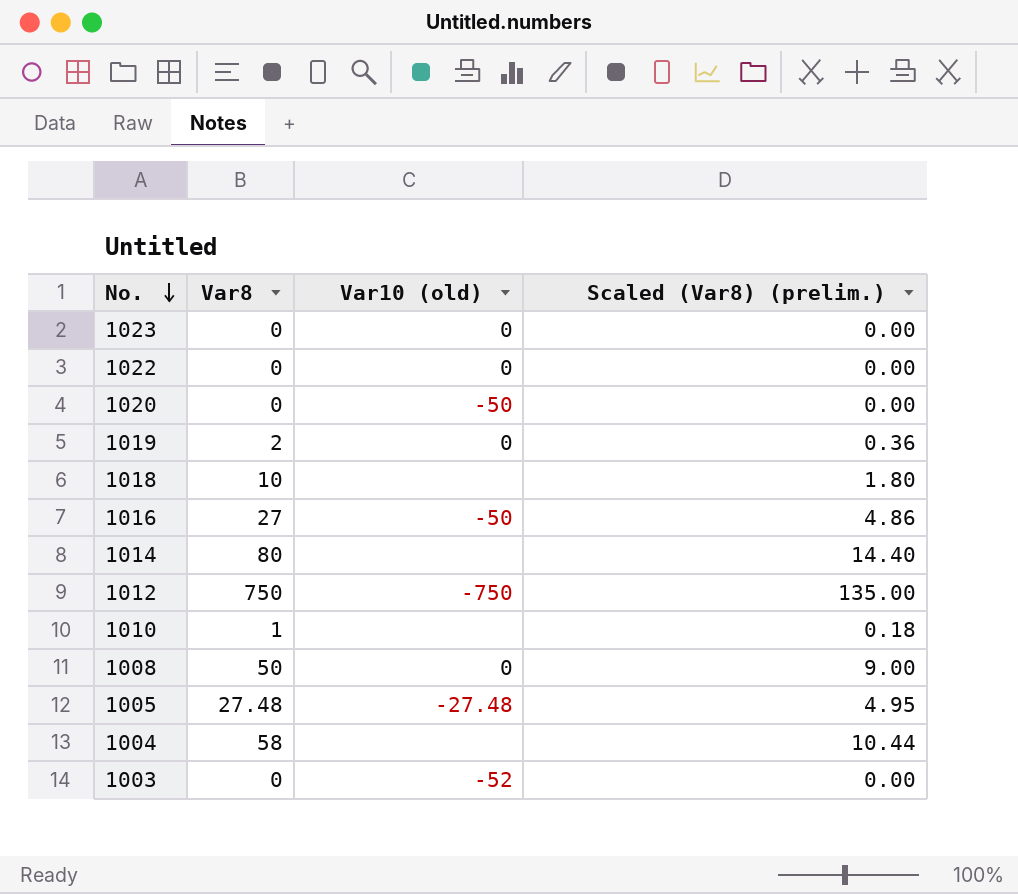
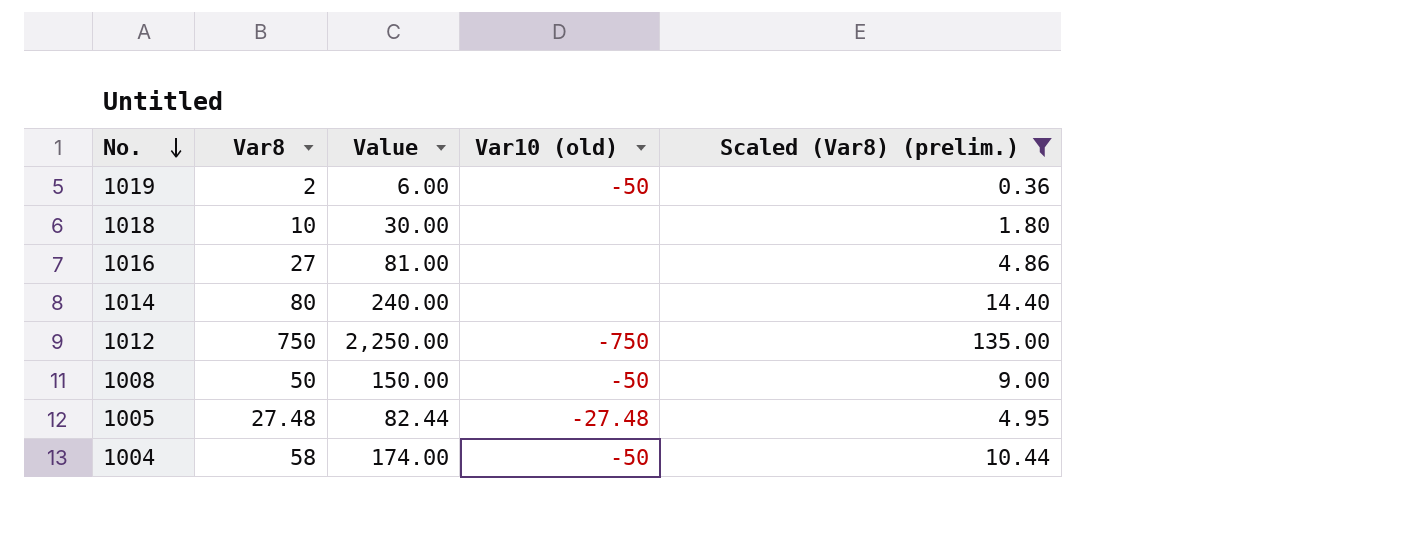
filter: none -> Scaled (Var8) (prelim.) >= 0.36
column Value | formula: none -> [Var8] * 3
1019 | Var10 (old): 0 -> -50
1016 | Var10 (old): -50 -> none
1008 | Var10 (old): 0 -> -50
1004 | Var10 (old): none -> -50

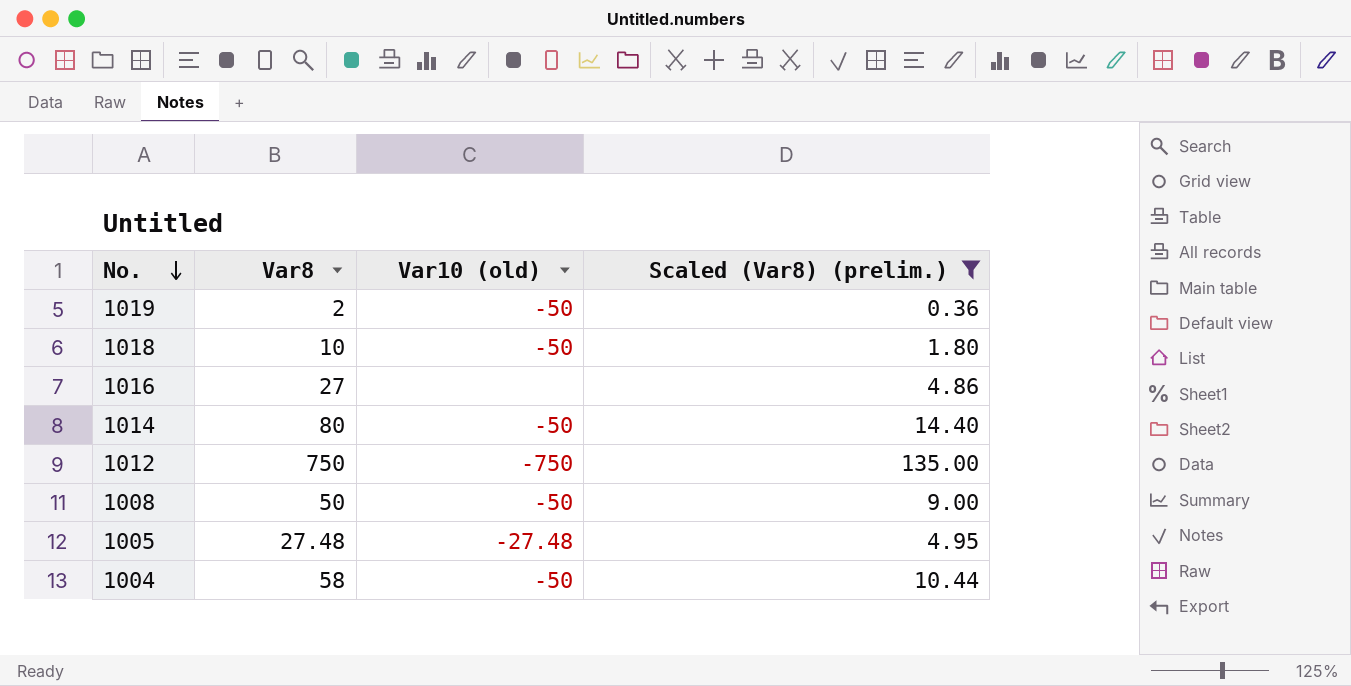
column Value | formula: [Var8] * 3 -> none
1018 | Var10 (old): none -> -50
1014 | Var10 (old): none -> -50

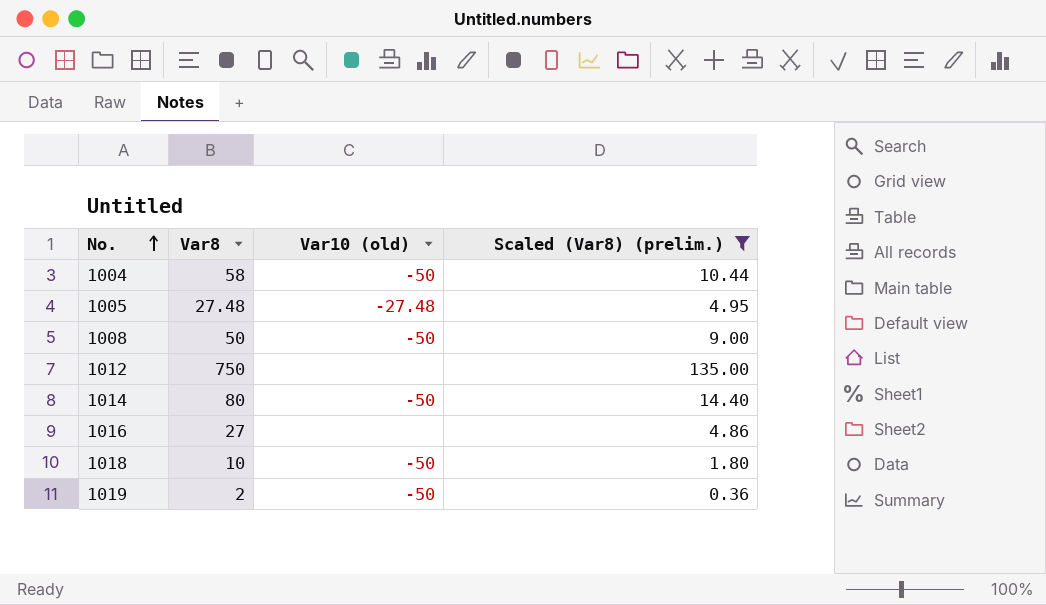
row order: No. descending -> No. ascending
1012 | Var10 (old): -750 -> none

